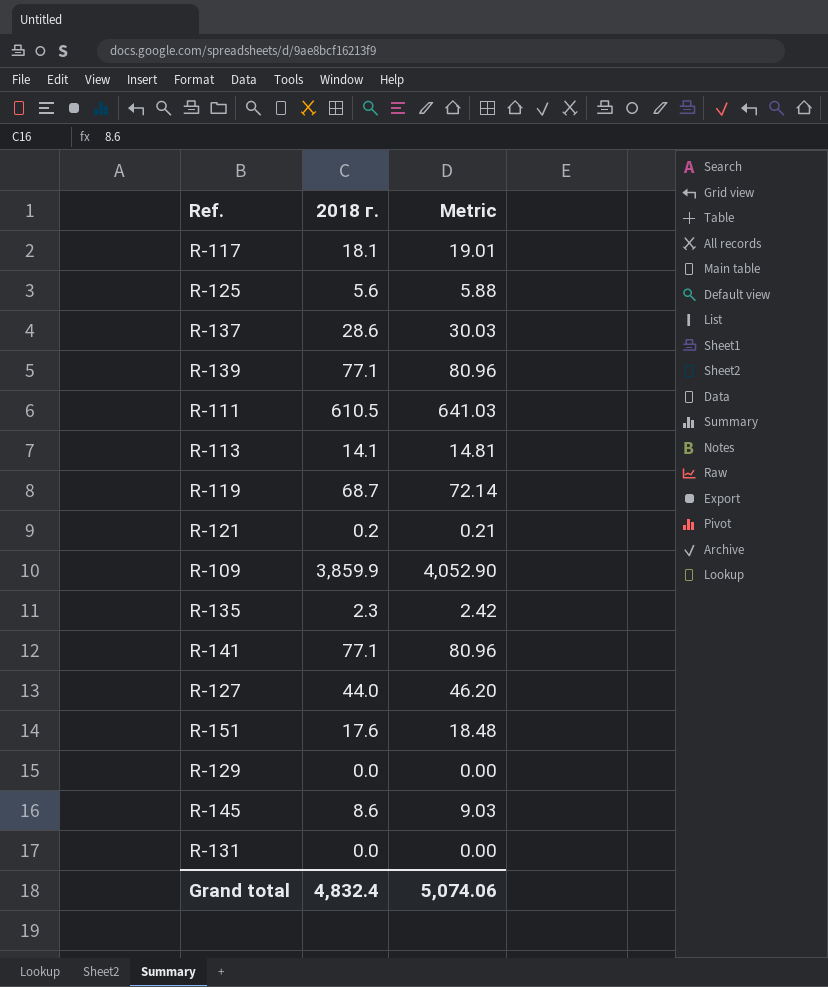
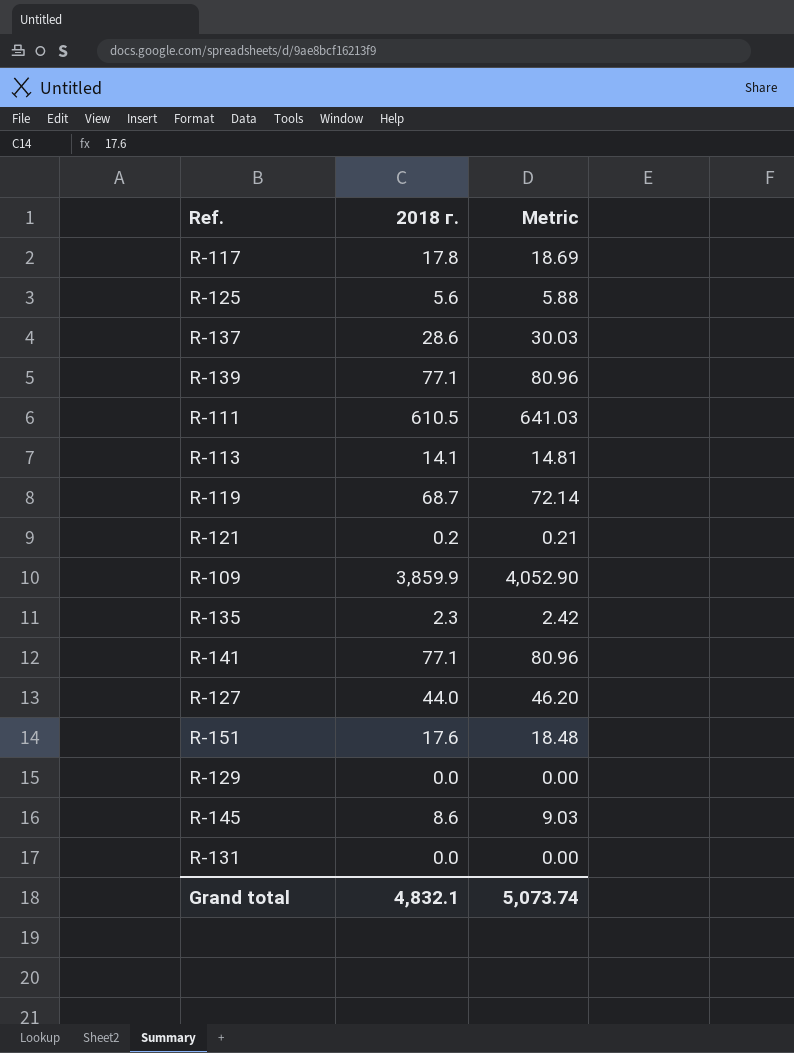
R-117 | 2018 г.: 18.1 -> 17.8
R-117 | Metric: 19.01 -> 18.69
Grand total | 2018 г.: 4,832.4 -> 4,832.1
Grand total | Metric: 5,074.06 -> 5,073.74

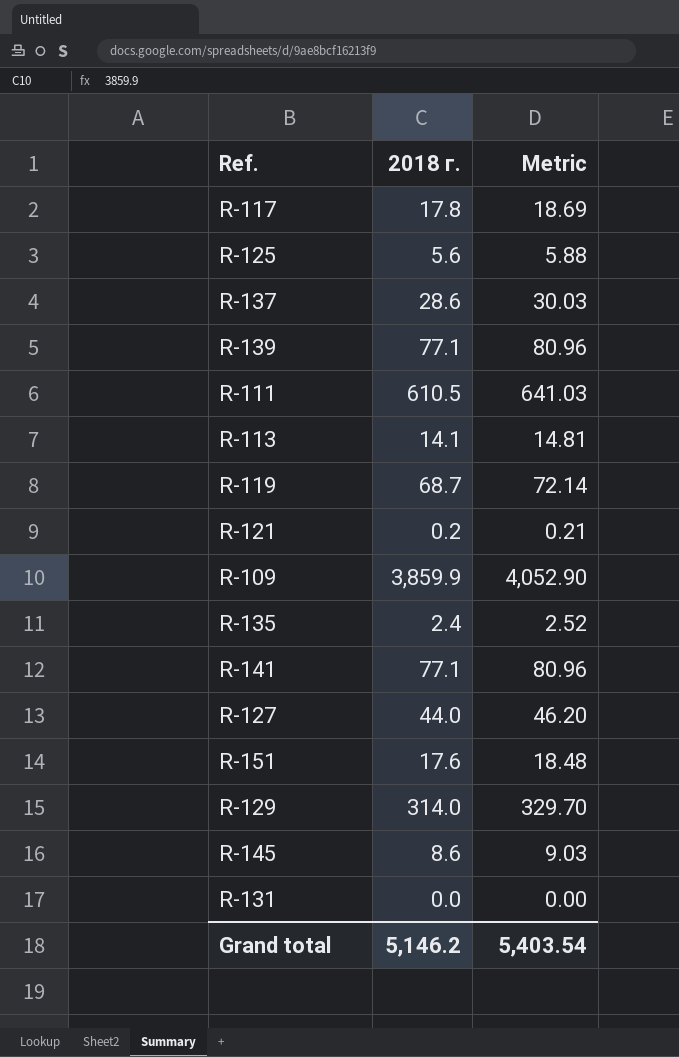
R-135 | 2018 г.: 2.3 -> 2.4
R-135 | Metric: 2.42 -> 2.52
R-129 | 2018 г.: 0.0 -> 314.0
R-129 | Metric: 0.00 -> 329.70
Grand total | 2018 г.: 4,832.1 -> 5,146.2
Grand total | Metric: 5,073.74 -> 5,403.54

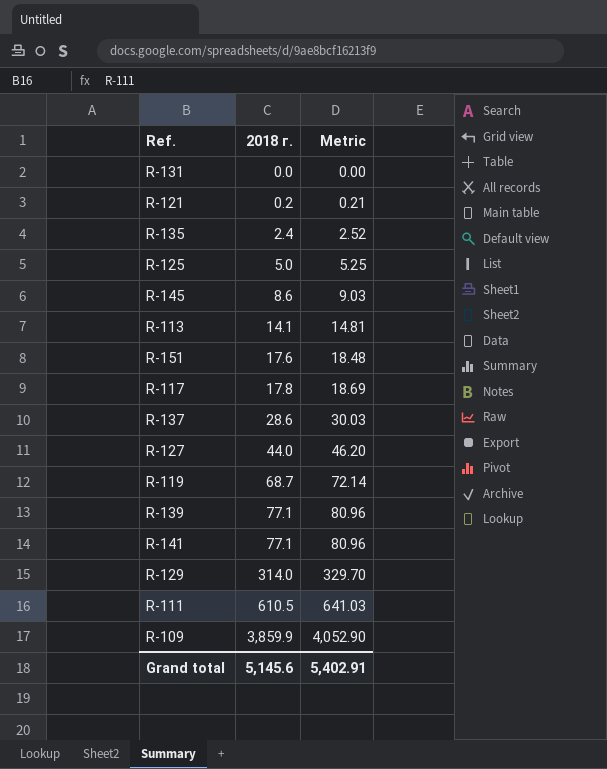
row order: none -> 2018 г. ascending
R-125 | 2018 г.: 5.6 -> 5.0
R-125 | Metric: 5.88 -> 5.25
Grand total | 2018 г.: 5,146.2 -> 5,145.6
Grand total | Metric: 5,403.54 -> 5,402.91

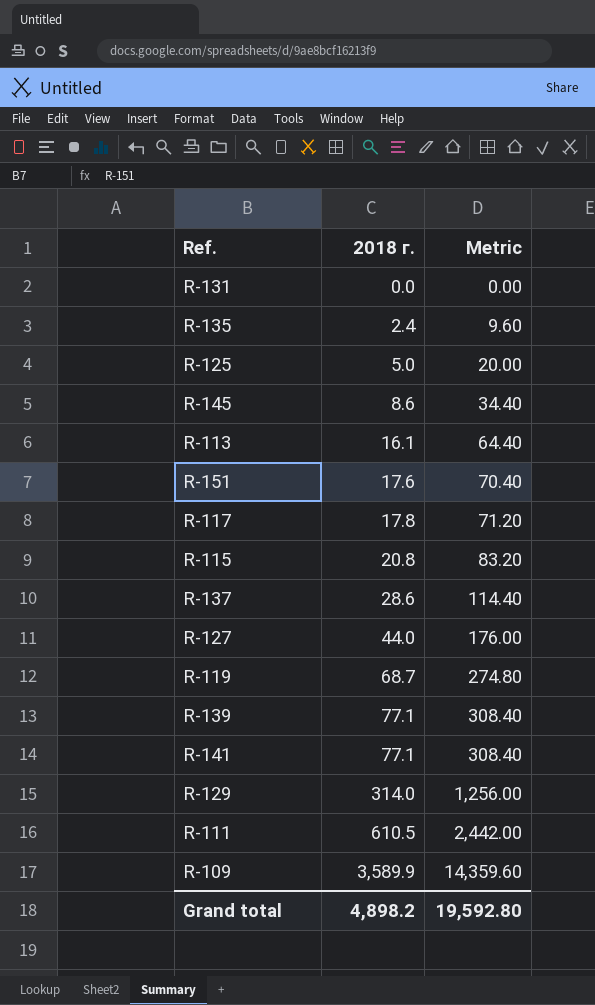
column Metric | formula: [2018 г.] * 1.05 -> [2018 г.] * 4
row R-121: 0.2 | 0.21 -> none
R-113 | 2018 г.: 14.1 -> 16.1
row R-115: none -> 20.8 | 83.20
R-109 | 2018 г.: 3,859.9 -> 3,589.9
Grand total | 2018 г.: 5,145.6 -> 4,898.2
Grand total | Metric: 5,402.91 -> 19,592.80

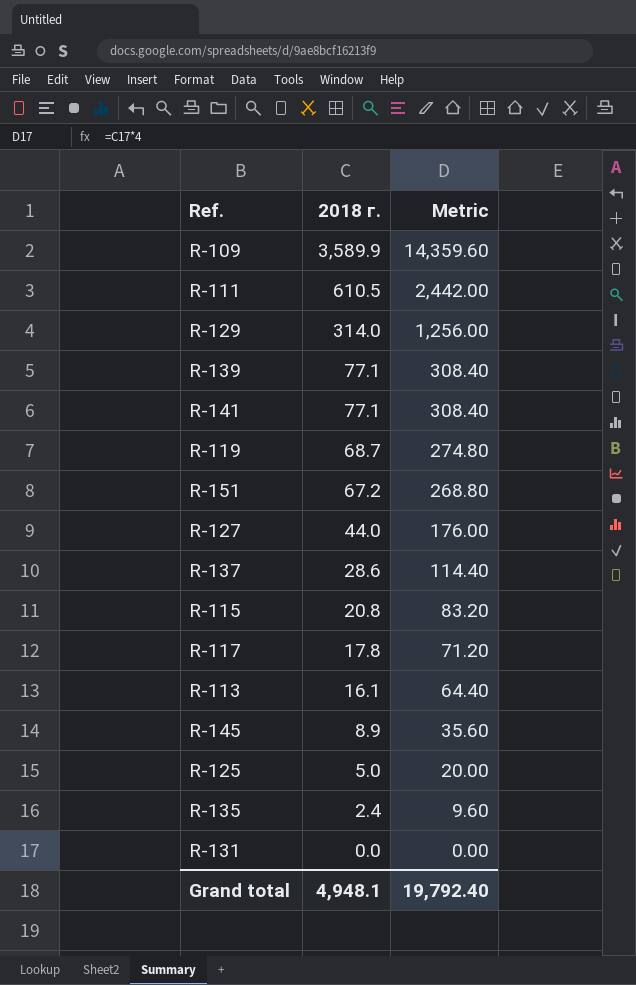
row order: 2018 г. ascending -> 2018 г. descending
R-151 | 2018 г.: 17.6 -> 67.2
R-151 | Metric: 70.40 -> 268.80
R-145 | 2018 г.: 8.6 -> 8.9
R-145 | Metric: 34.40 -> 35.60
Grand total | 2018 г.: 4,898.2 -> 4,948.1
Grand total | Metric: 19,592.80 -> 19,792.40

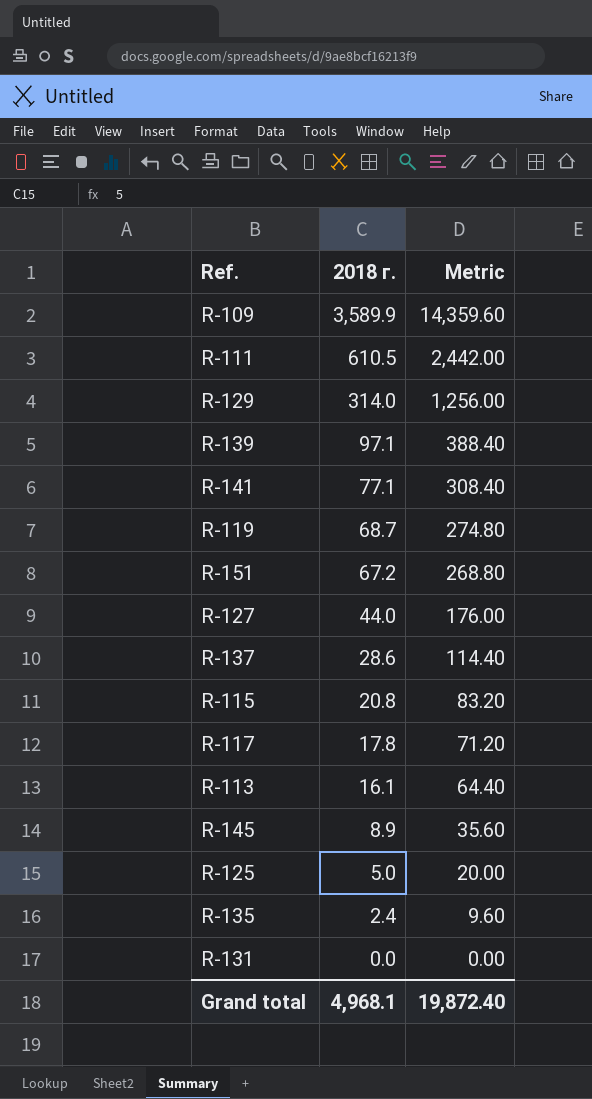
R-139 | 2018 г.: 77.1 -> 97.1
R-139 | Metric: 308.40 -> 388.40
Grand total | 2018 г.: 4,948.1 -> 4,968.1
Grand total | Metric: 19,792.40 -> 19,872.40

